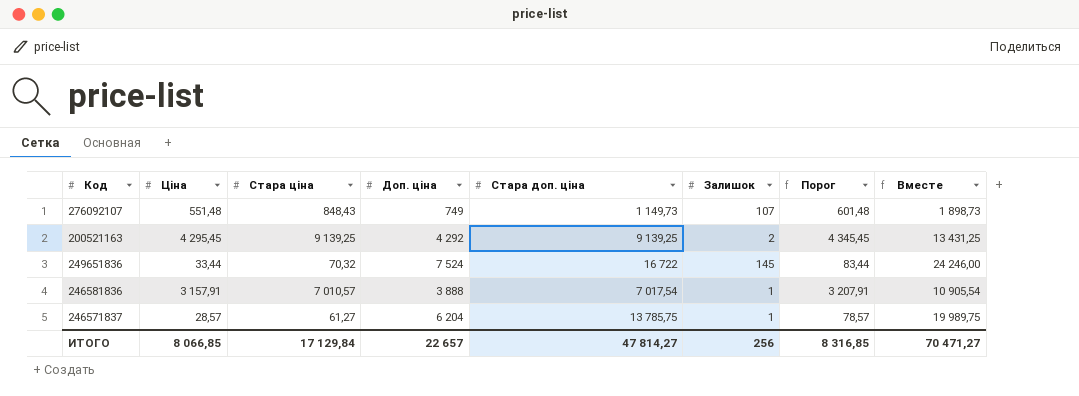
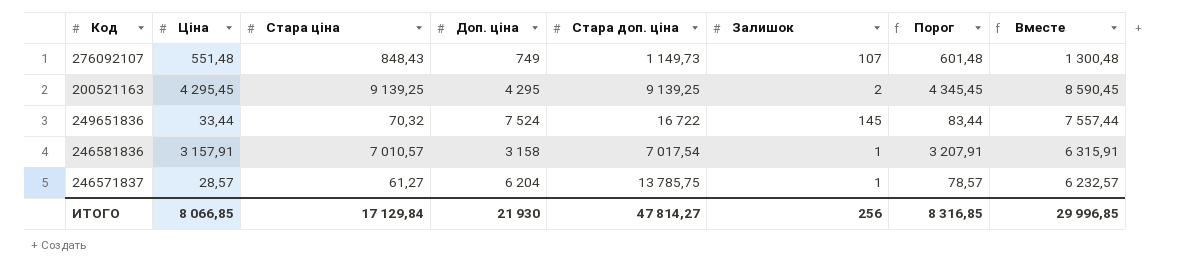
column Вместе | formula: [Доп. ціна] + [Стара доп. ціна] -> [Ціна] + [Доп. ціна]
200521163 | Доп. ціна: 4 292 -> 4 295
246581836 | Доп. ціна: 3 888 -> 3 158
ИТОГО | Доп. ціна: 22 657 -> 21 930
ИТОГО | Вместе: 70 471,27 -> 29 996,85

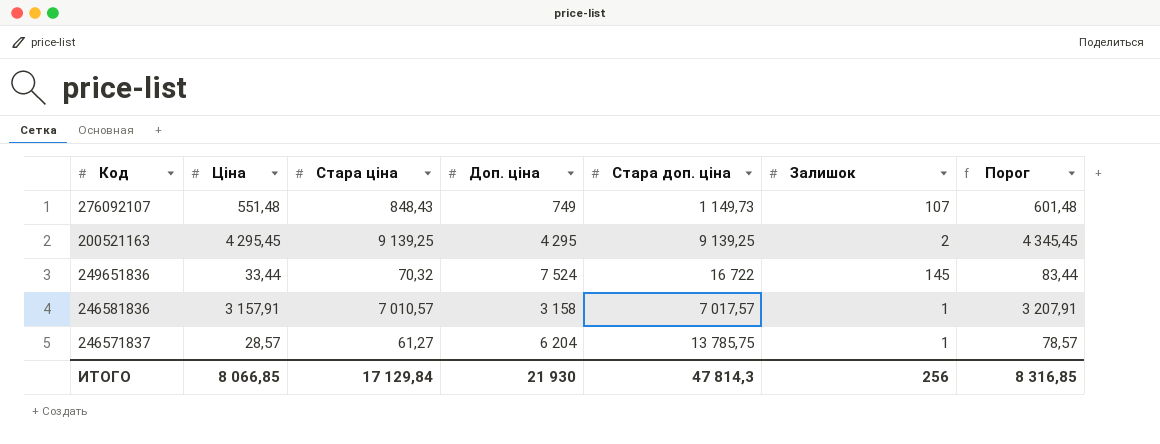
column Вместе | formula: [Ціна] + [Доп. ціна] -> none
246581836 | Стара доп. ціна: 7 017,54 -> 7 017,57
ИТОГО | Стара доп. ціна: 47 814,27 -> 47 814,3

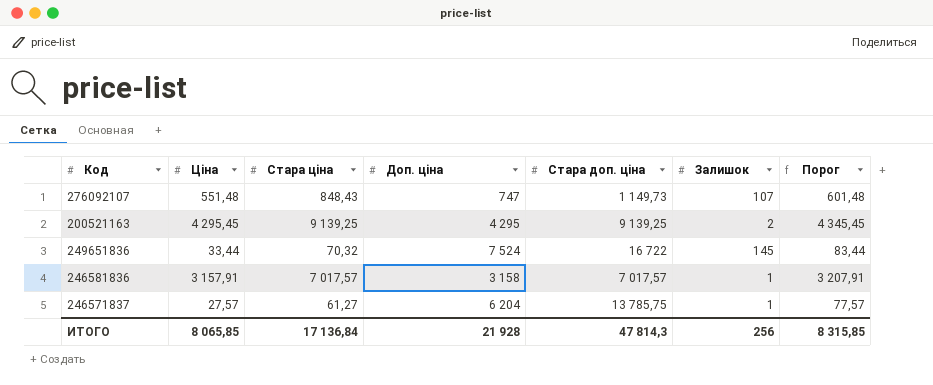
276092107 | Доп. ціна: 749 -> 747
246581836 | Стара ціна: 7 010,57 -> 7 017,57
246571837 | Ціна: 28,57 -> 27,57
246571837 | Порог: 78,57 -> 77,57
ИТОГО | Ціна: 8 066,85 -> 8 065,85
ИТОГО | Стара ціна: 17 129,84 -> 17 136,84
ИТОГО | Доп. ціна: 21 930 -> 21 928
ИТОГО | Порог: 8 316,85 -> 8 315,85

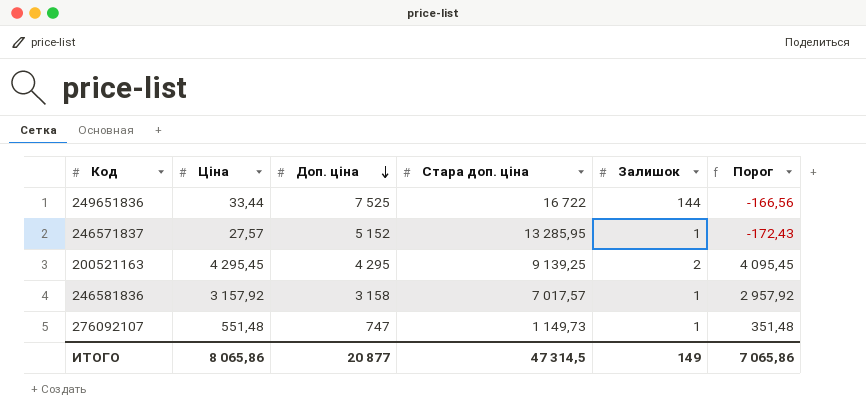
row order: none -> Доп. ціна descending
column Стара ціна | position: 3 -> none
column Порог | formula: [Ціна] + 50 -> [Ціна] - 200
249651836 | Доп. ціна: 7 524 -> 7 525
249651836 | Залишок: 145 -> 144
246571837 | Доп. ціна: 6 204 -> 5 152
246571837 | Стара доп. ціна: 13 785,75 -> 13 285,95
246581836 | Ціна: 3 157,91 -> 3 157,92
276092107 | Залишок: 107 -> 1
ИТОГО | Ціна: 8 065,85 -> 8 065,86
ИТОГО | Доп. ціна: 21 928 -> 20 877
ИТОГО | Стара доп. ціна: 47 814,3 -> 47 314,5
ИТОГО | Залишок: 256 -> 149
ИТОГО | Порог: 8 315,85 -> 7 065,86

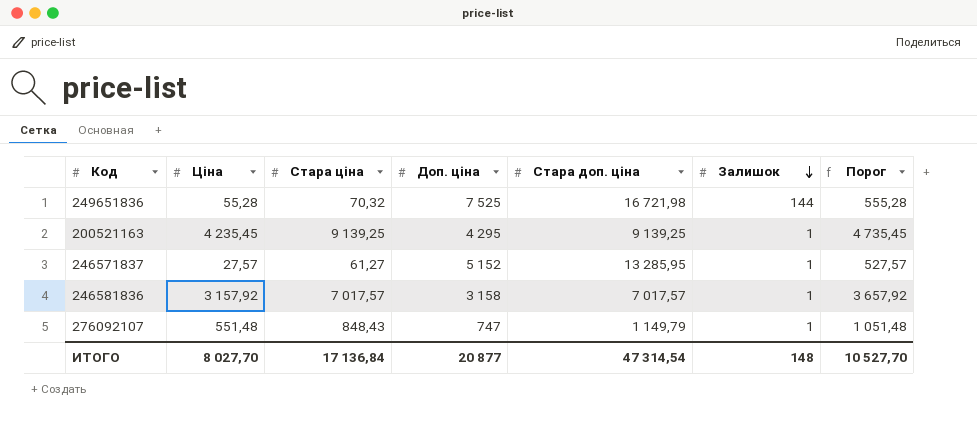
row order: Доп. ціна descending -> Залишок descending
column Стара ціна | position: none -> 3
column Порог | formula: [Ціна] - 200 -> [Ціна] + 500
249651836 | Ціна: 33,44 -> 55,28
249651836 | Стара доп. ціна: 16 722 -> 16 721,98
200521163 | Ціна: 4 295,45 -> 4 235,45
200521163 | Залишок: 2 -> 1
276092107 | Стара доп. ціна: 1 149,73 -> 1 149,79
ИТОГО | Ціна: 8 065,86 -> 8 027,70
ИТОГО | Стара доп. ціна: 47 314,5 -> 47 314,54
ИТОГО | Залишок: 149 -> 148
ИТОГО | Порог: 7 065,86 -> 10 527,70

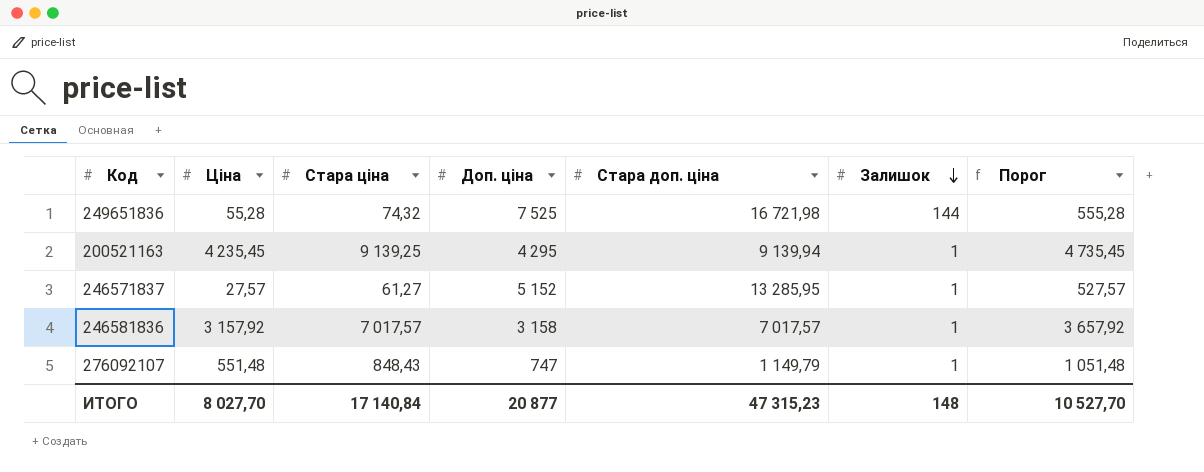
249651836 | Стара ціна: 70,32 -> 74,32
200521163 | Стара доп. ціна: 9 139,25 -> 9 139,94
ИТОГО | Стара ціна: 17 136,84 -> 17 140,84
ИТОГО | Стара доп. ціна: 47 314,54 -> 47 315,23

